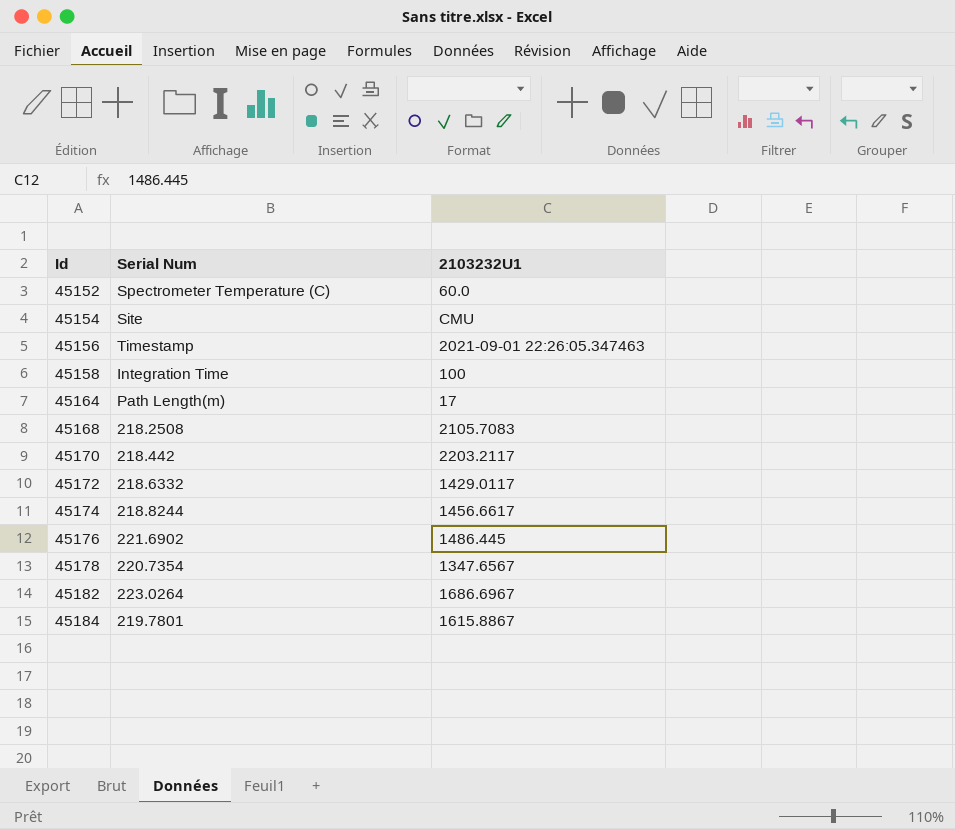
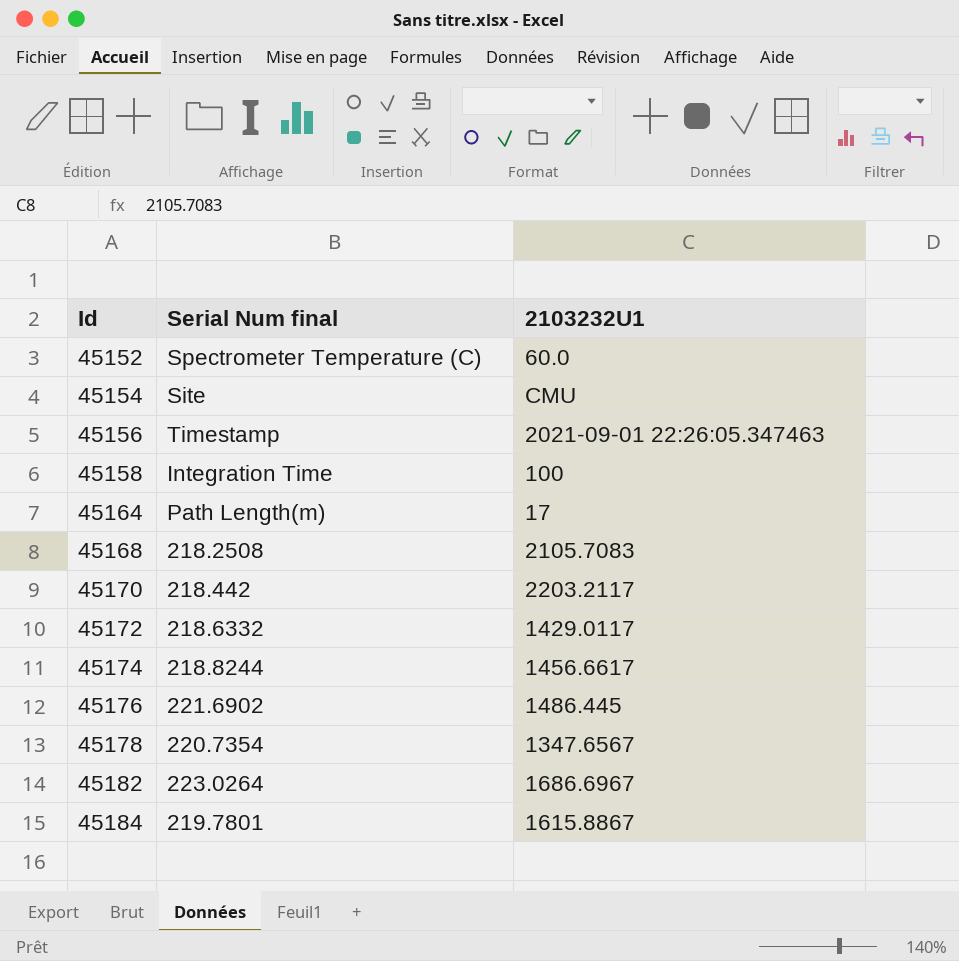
column name: Serial Num -> Serial Num final

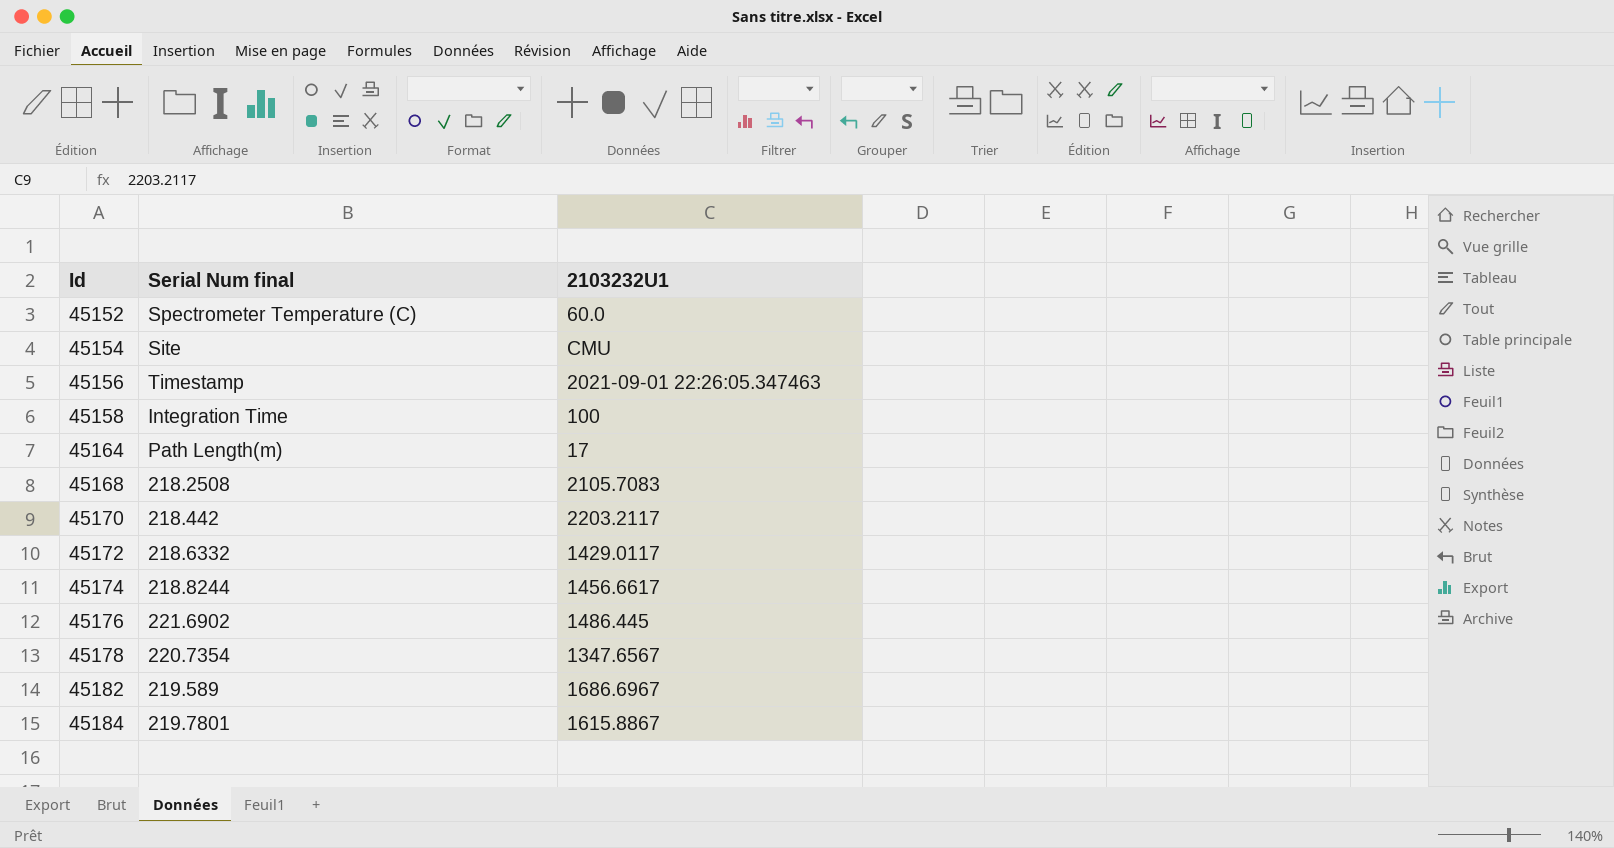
45182 | Serial Num final: 223.0264 -> 219.589

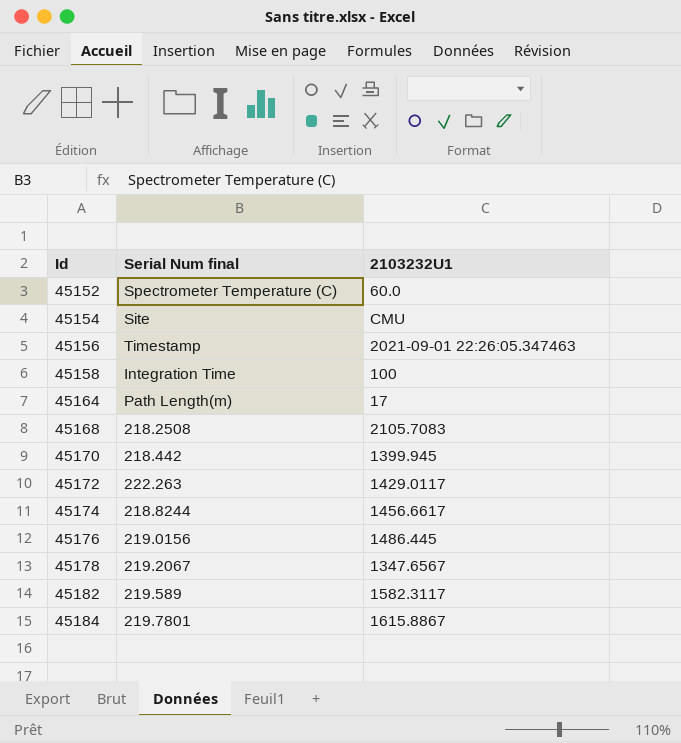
45170 | 2103232U1: 2203.2117 -> 1399.945
45172 | Serial Num final: 218.6332 -> 222.263
45176 | Serial Num final: 221.6902 -> 219.0156
45178 | Serial Num final: 220.7354 -> 219.2067
45182 | 2103232U1: 1686.6967 -> 1582.3117

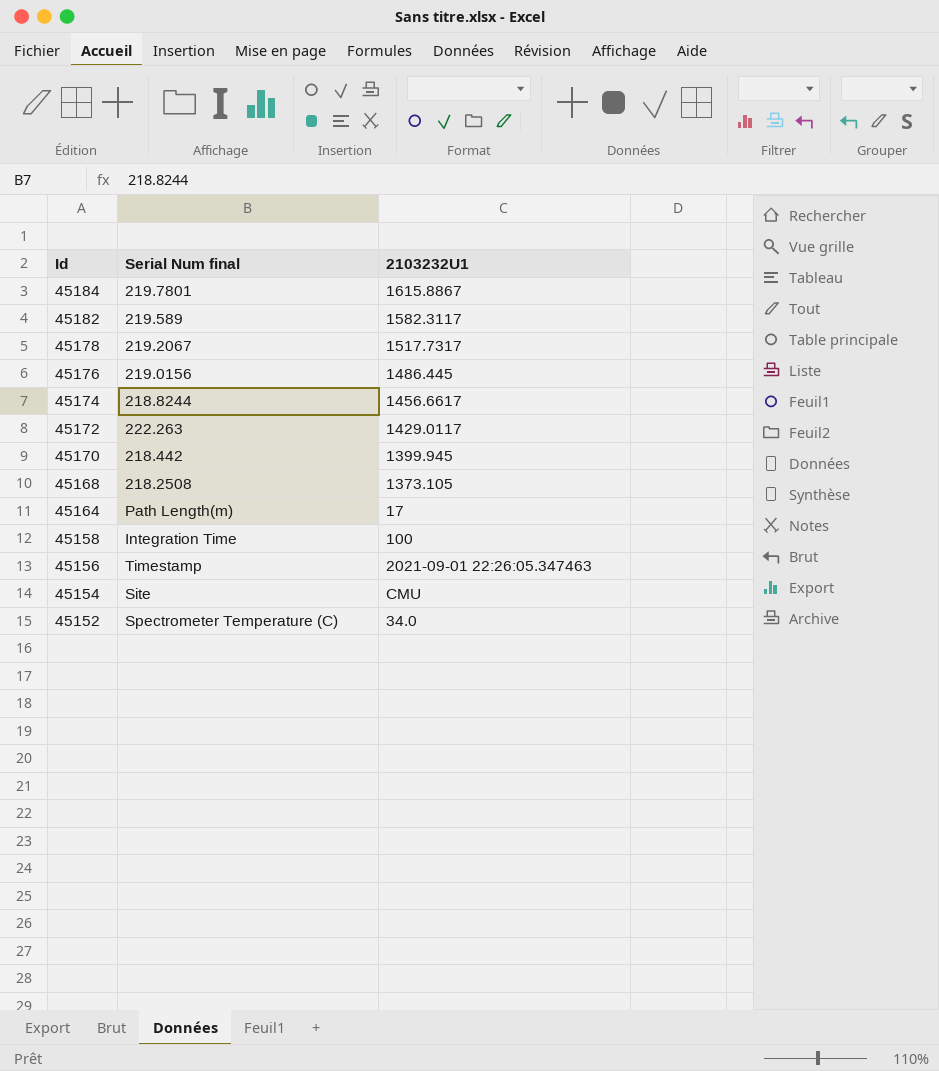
row order: Id ascending -> Id descending
45178 | 2103232U1: 1347.6567 -> 1517.7317
45168 | 2103232U1: 2105.7083 -> 1373.105
45152 | 2103232U1: 60.0 -> 34.0

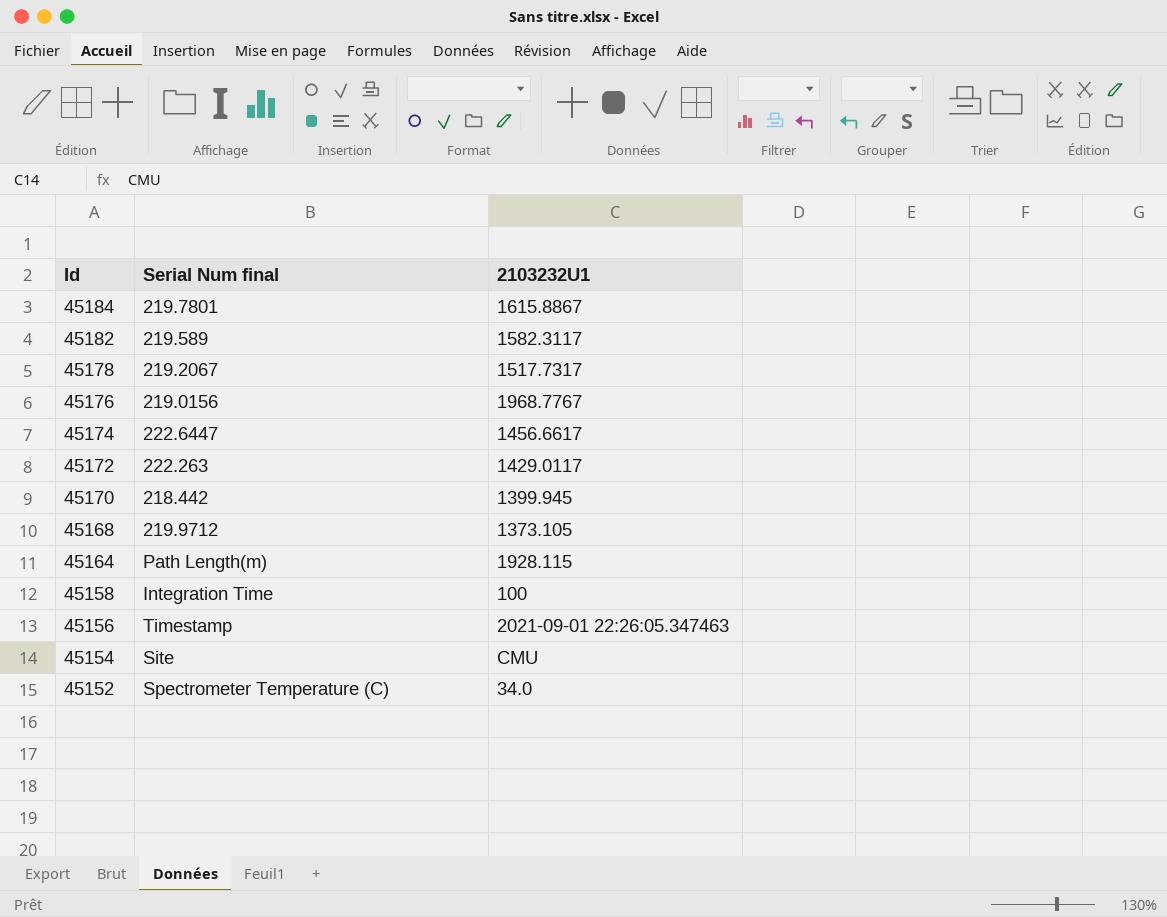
45176 | 2103232U1: 1486.445 -> 1968.7767
45174 | Serial Num final: 218.8244 -> 222.6447
45168 | Serial Num final: 218.2508 -> 219.9712
45164 | 2103232U1: 17 -> 1928.115

